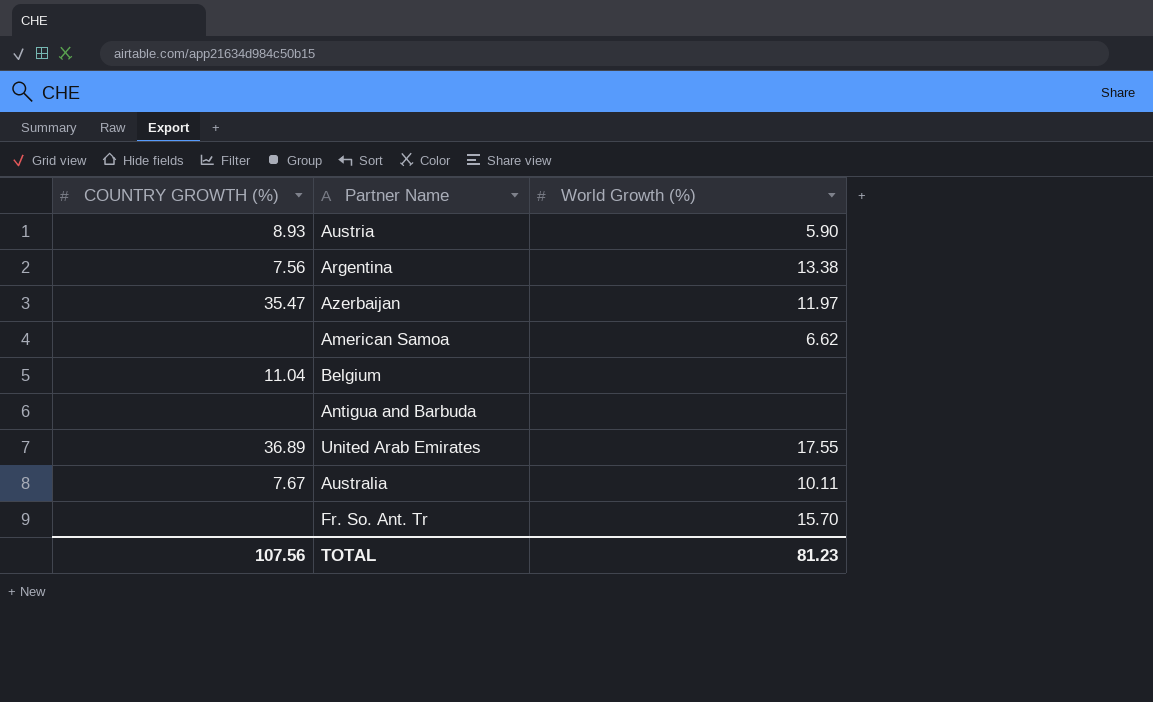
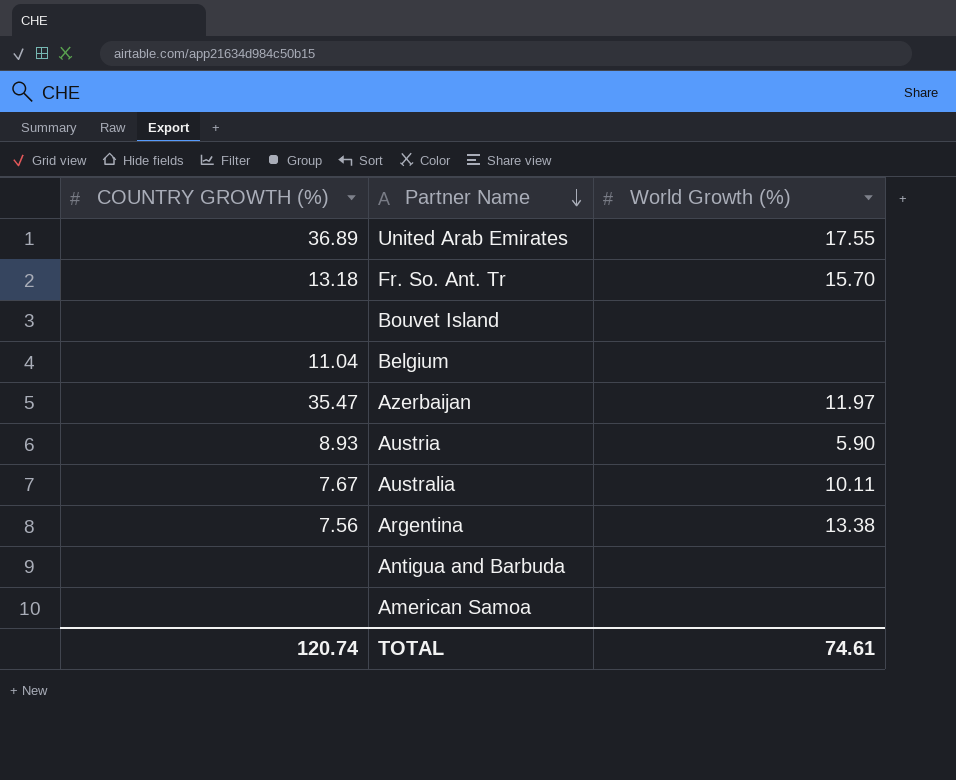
row order: none -> Partner Name descending
Fr. So. Ant. Tr | COUNTRY GROWTH (%): none -> 13.18
row Bouvet Island: none -> none | none
American Samoa | World Growth (%): 6.62 -> none
TOTAL | COUNTRY GROWTH (%): 107.56 -> 120.74
TOTAL | World Growth (%): 81.23 -> 74.61

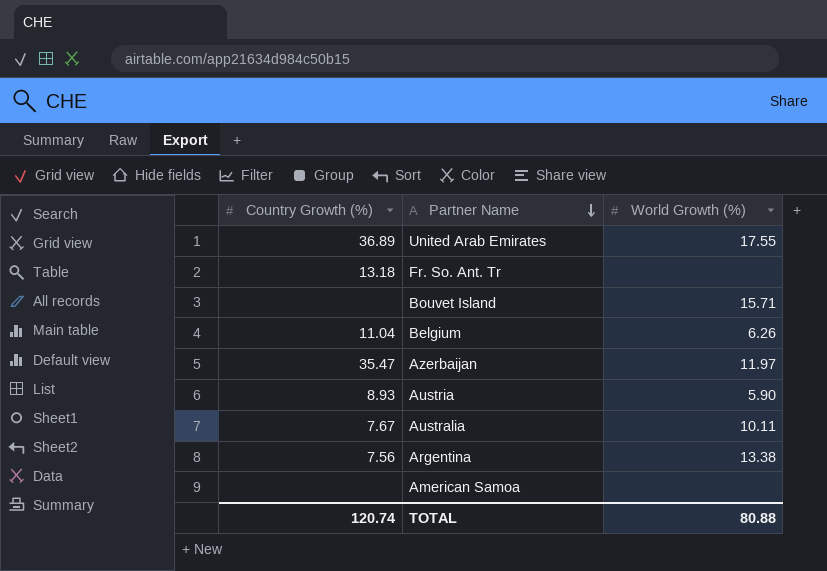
column name: COUNTRY GROWTH (%) -> Country Growth (%)
row Antigua and Barbuda: none | none -> none
Fr. So. Ant. Tr | World Growth (%): 15.70 -> none
Bouvet Island | World Growth (%): none -> 15.71
Belgium | World Growth (%): none -> 6.26
TOTAL | World Growth (%): 74.61 -> 80.88

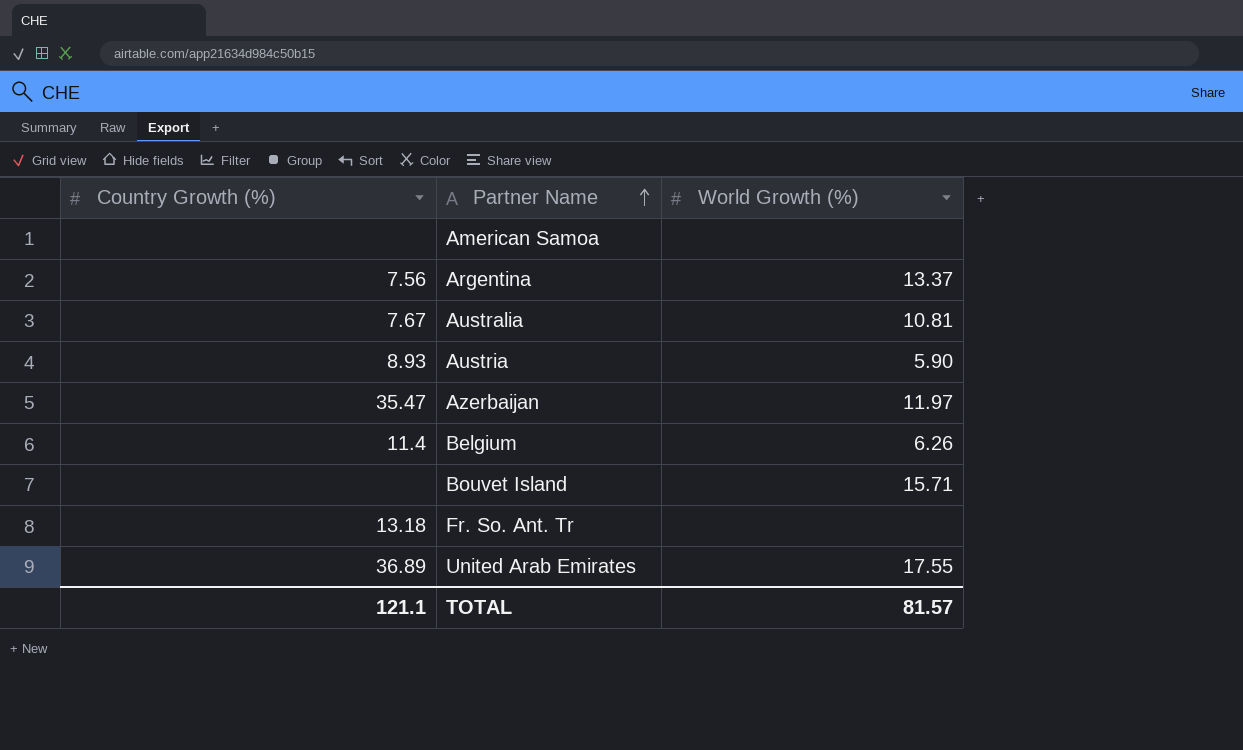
row order: Partner Name descending -> Partner Name ascending
Argentina | World Growth (%): 13.38 -> 13.37
Australia | World Growth (%): 10.11 -> 10.81
Belgium | Country Growth (%): 11.04 -> 11.4
TOTAL | Country Growth (%): 120.74 -> 121.1
TOTAL | World Growth (%): 80.88 -> 81.57

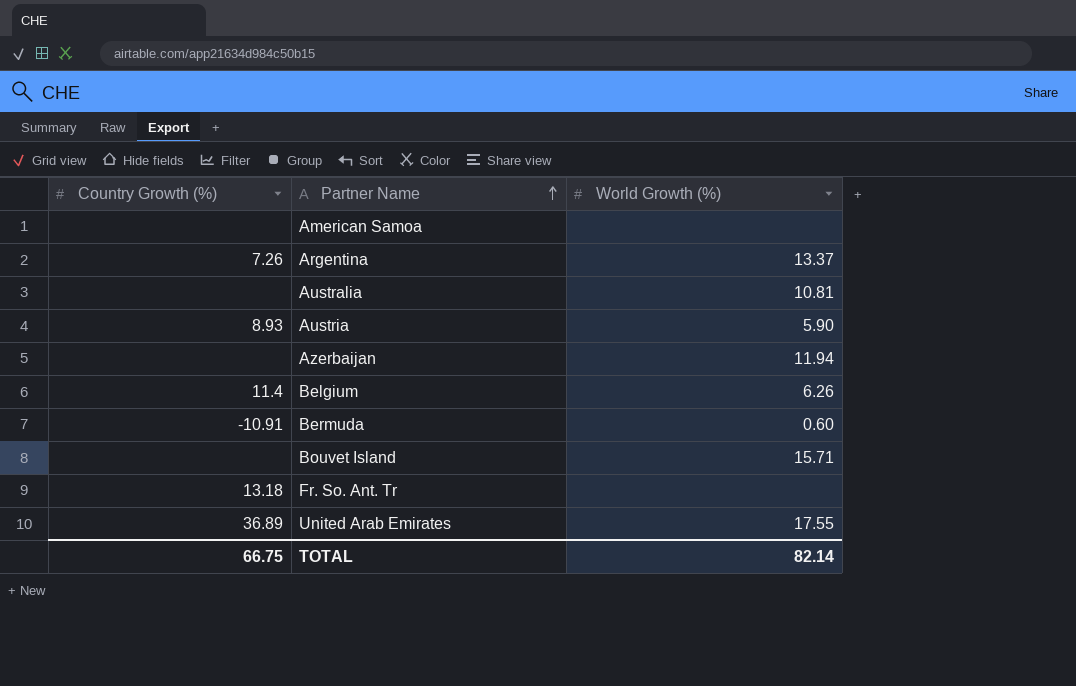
Argentina | Country Growth (%): 7.56 -> 7.26
Australia | Country Growth (%): 7.67 -> none
Azerbaijan | Country Growth (%): 35.47 -> none
Azerbaijan | World Growth (%): 11.97 -> 11.94
row Bermuda: none -> -10.91 | 0.60
TOTAL | Country Growth (%): 121.1 -> 66.75
TOTAL | World Growth (%): 81.57 -> 82.14

